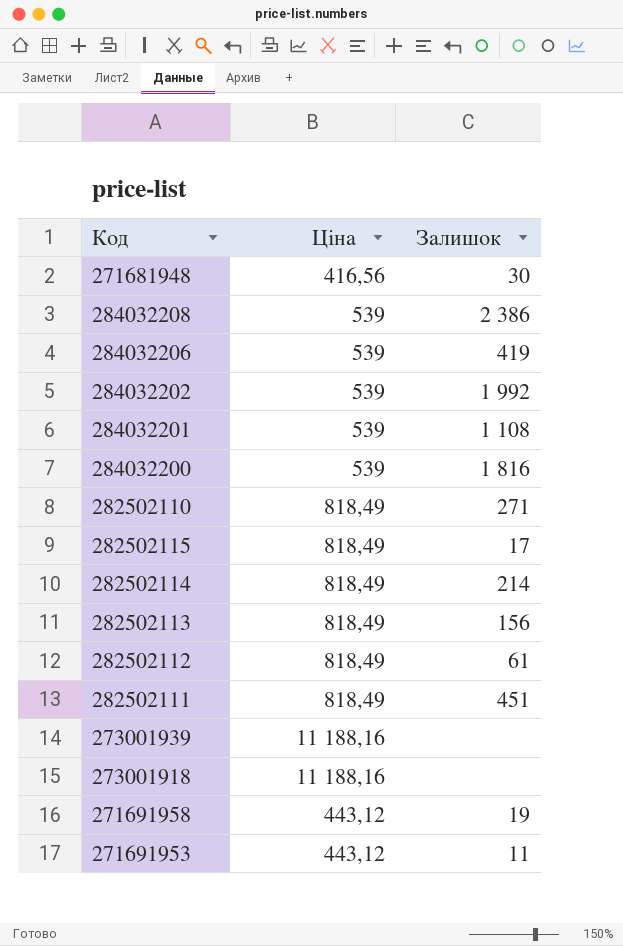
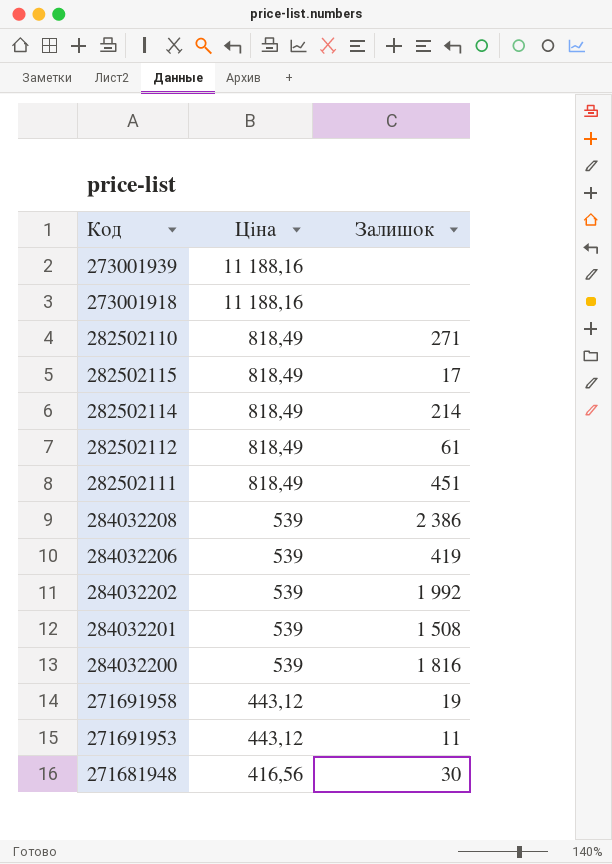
row order: none -> Ціна descending
row 282502113: 818,49 | 156 -> none
284032201 | Залишок: 1 108 -> 1 508

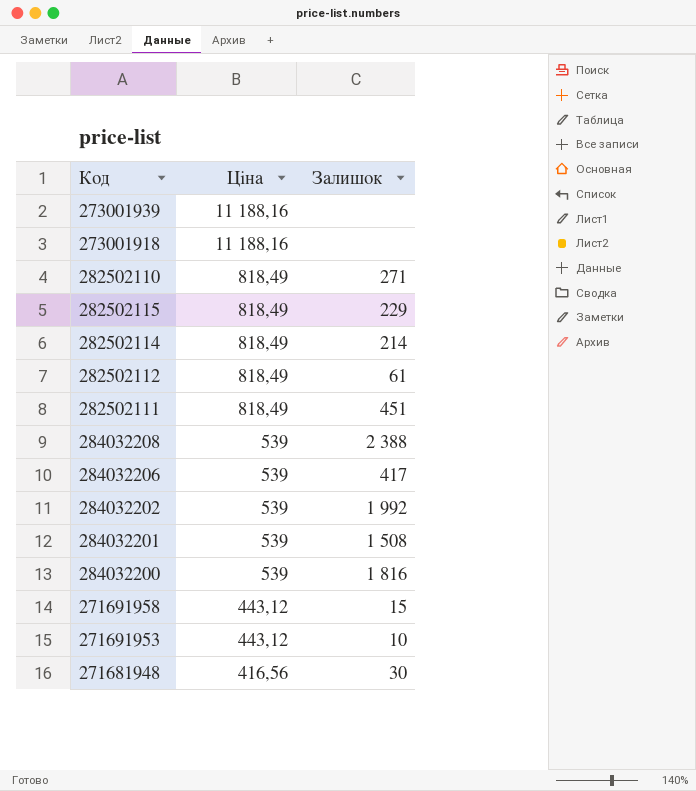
282502115 | Залишок: 17 -> 229
284032208 | Залишок: 2 386 -> 2 388
284032206 | Залишок: 419 -> 417
271691958 | Залишок: 19 -> 15
271691953 | Залишок: 11 -> 10

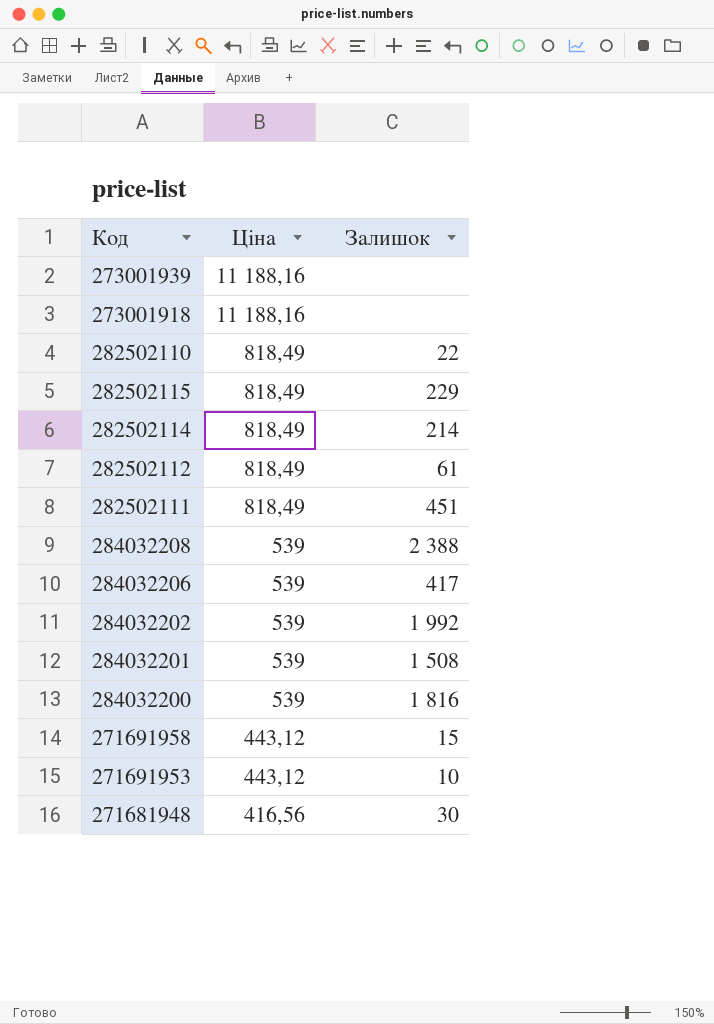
282502110 | Залишок: 271 -> 22

